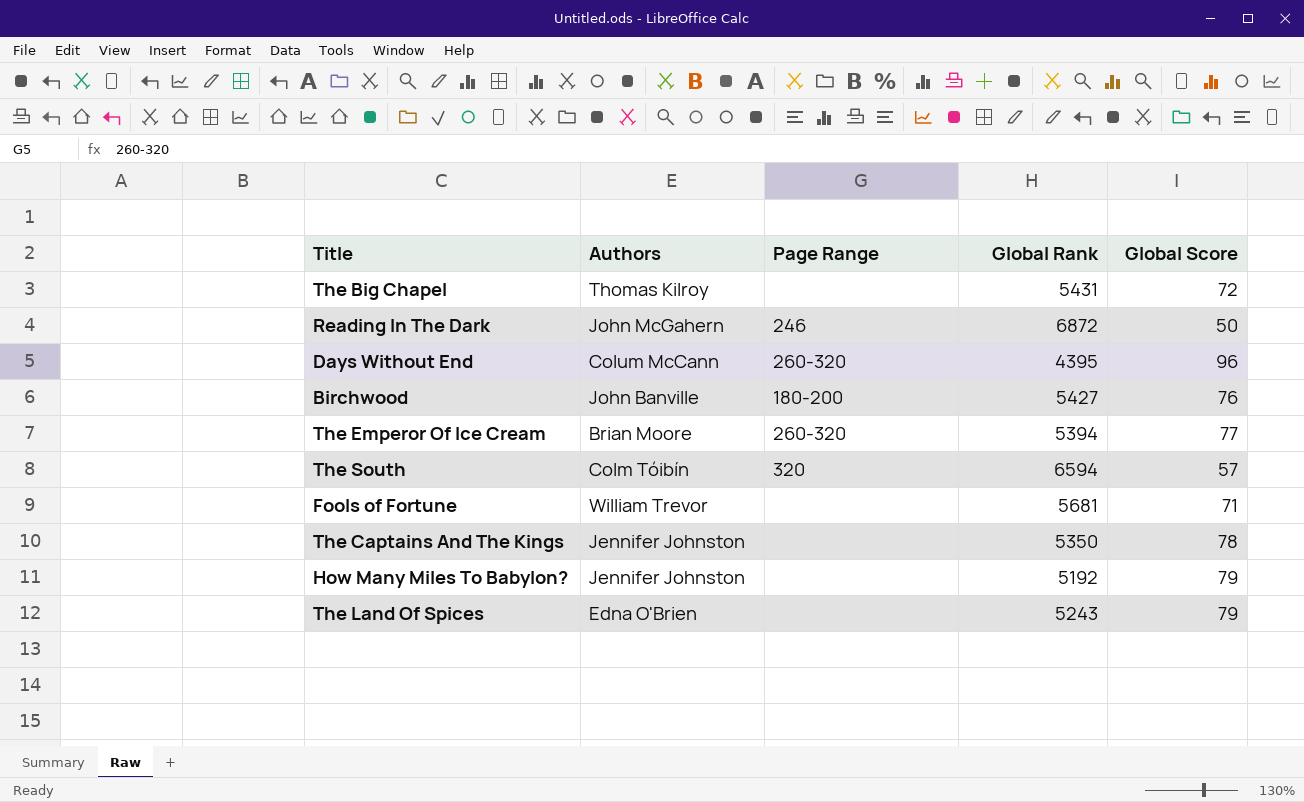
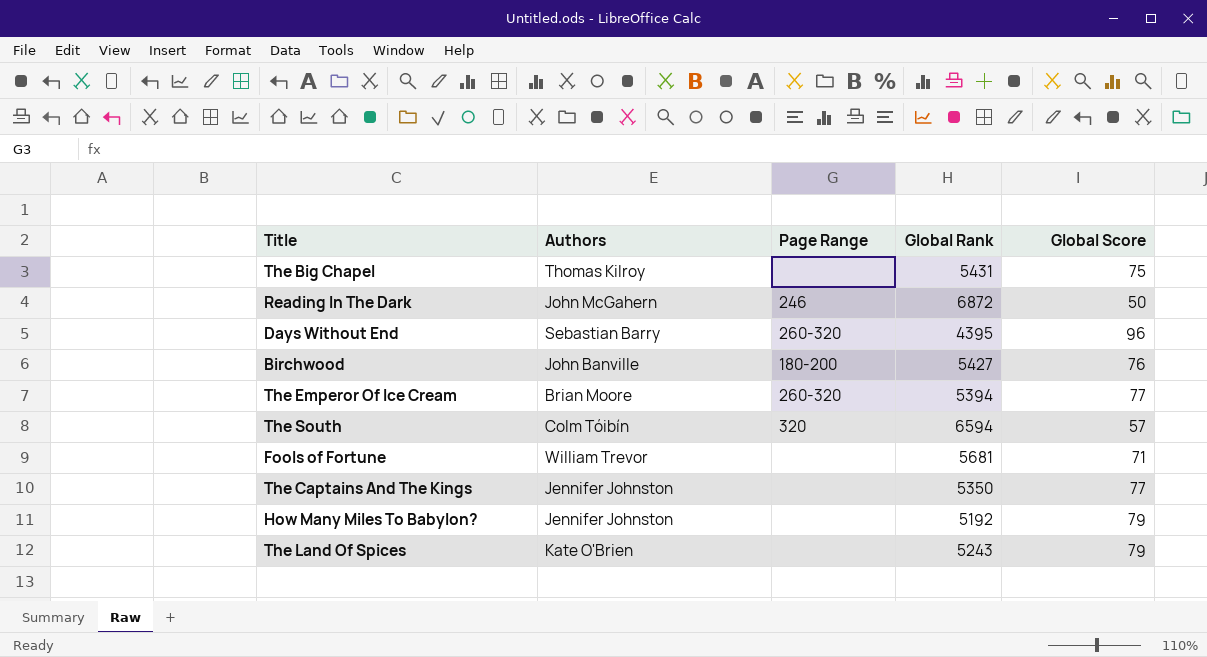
The Big Chapel | Global Score: 72 -> 75
Days Without End | Authors: Colum McCann -> Sebastian Barry
The Captains And The Kings | Global Score: 78 -> 77
The Land Of Spices | Authors: Edna O'Brien -> Kate O'Brien

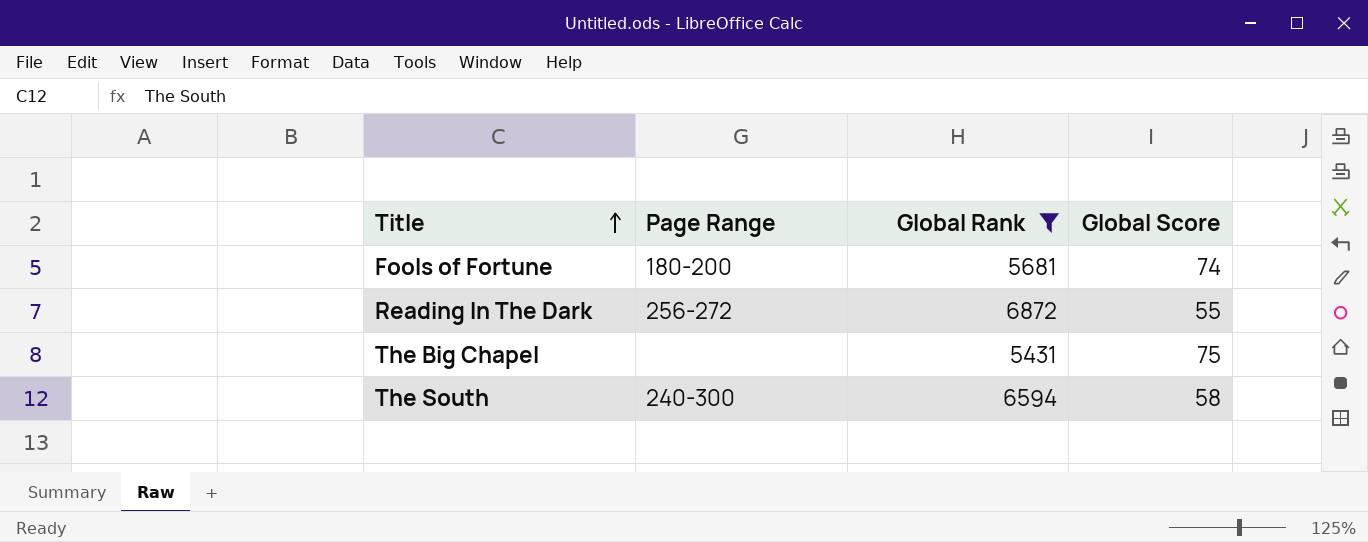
filter: none -> Global Rank >= 5431
row order: none -> Title ascending
column Authors | position: 2 -> none
Fools of Fortune | Page Range: none -> 180-200
Fools of Fortune | Global Score: 71 -> 74
Reading In The Dark | Page Range: 246 -> 256-272
Reading In The Dark | Global Score: 50 -> 55
The South | Page Range: 320 -> 240-300
The South | Global Score: 57 -> 58

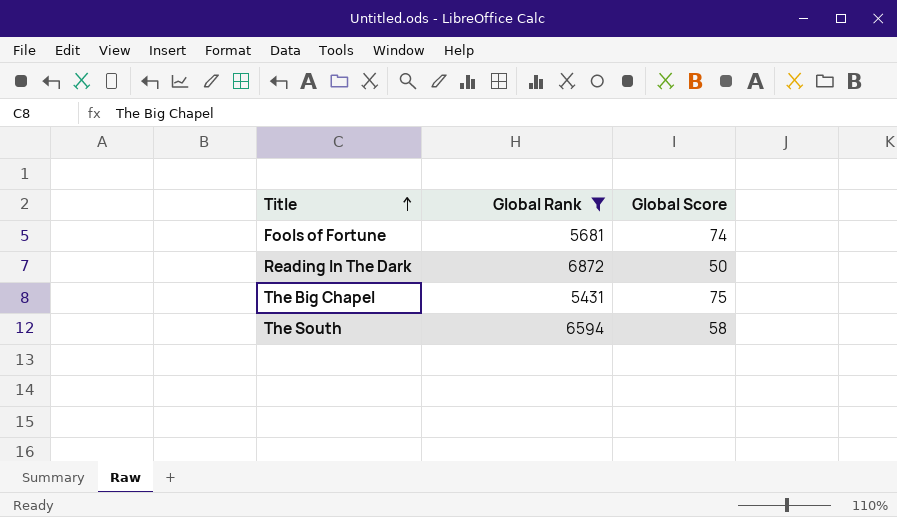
column Page Range | position: 2 -> none
Reading In The Dark | Global Score: 55 -> 50

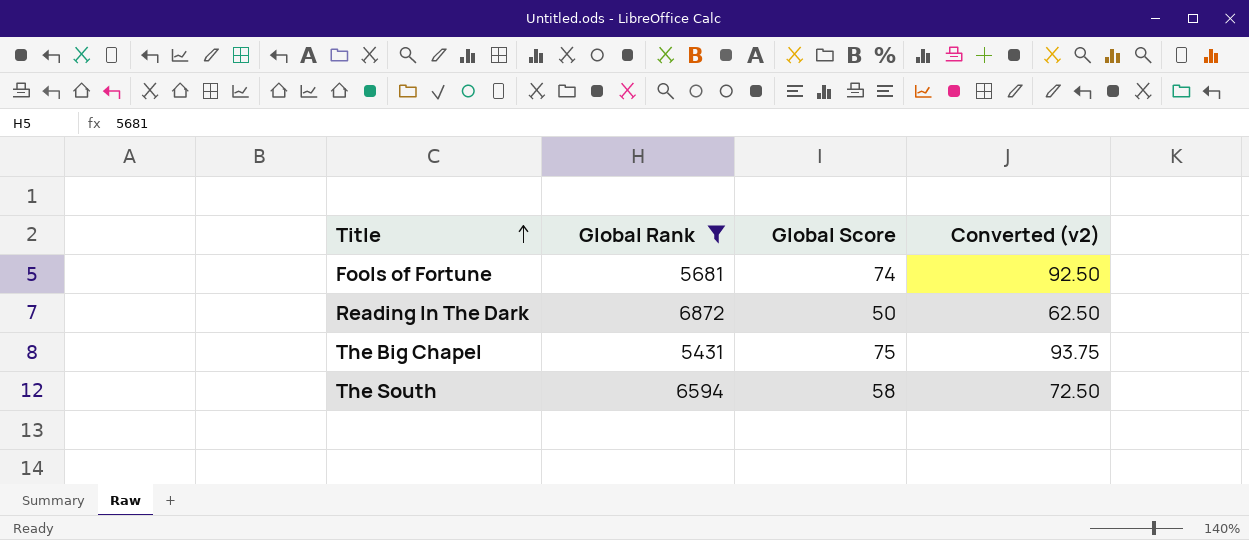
column Converted (v2) | formula: none -> [Global Score] * 1.25

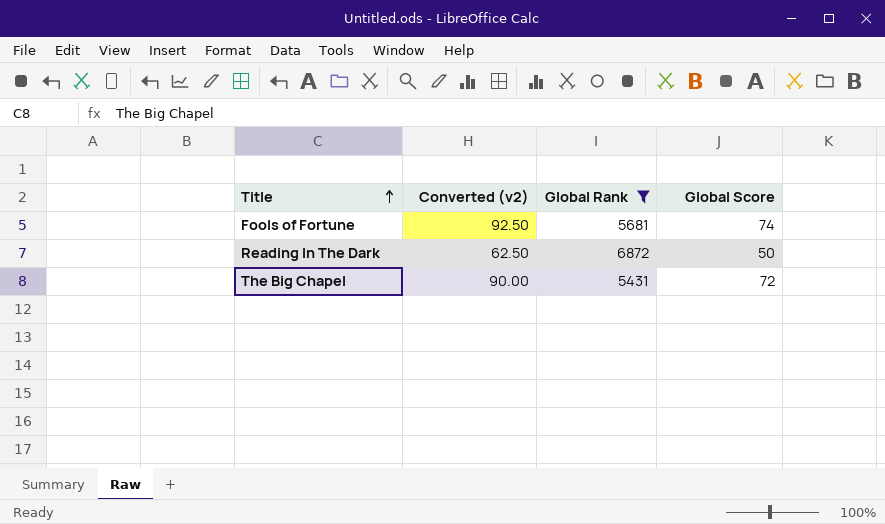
column Converted (v2) | position: 4 -> 2
row The South: 6594 | 58 | 72.50 -> none
The Big Chapel | Converted (v2): 93.75 -> 90.00
The Big Chapel | Global Score: 75 -> 72

